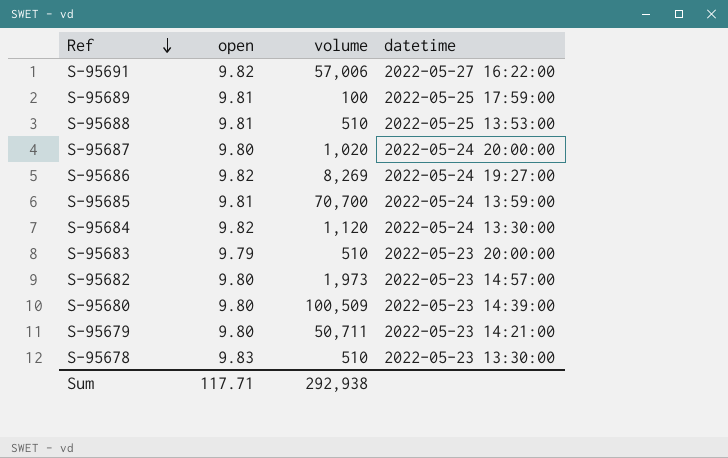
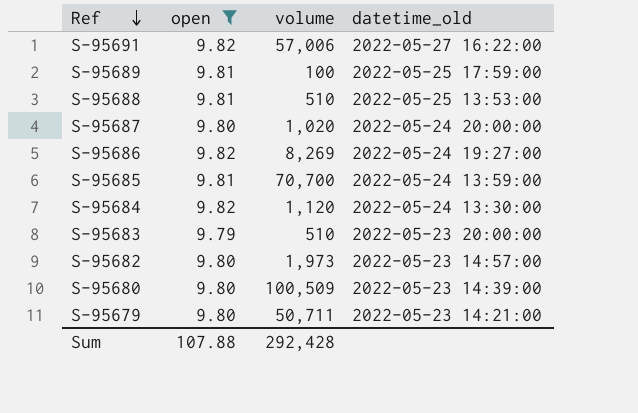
filter: none -> open != 9.83
column name: datetime -> datetime_old
Sum | open: 117.71 -> 107.88
Sum | volume: 292,938 -> 292,428

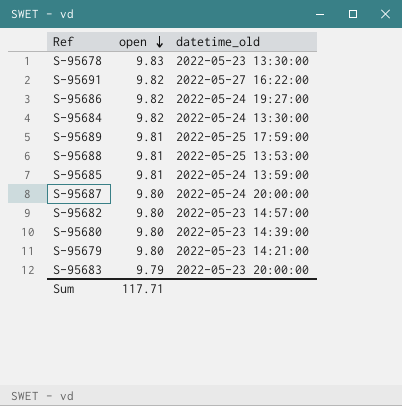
filter: open != 9.83 -> none
row order: Ref descending -> open descending
column volume | position: 3 -> none
Sum | open: 107.88 -> 117.71

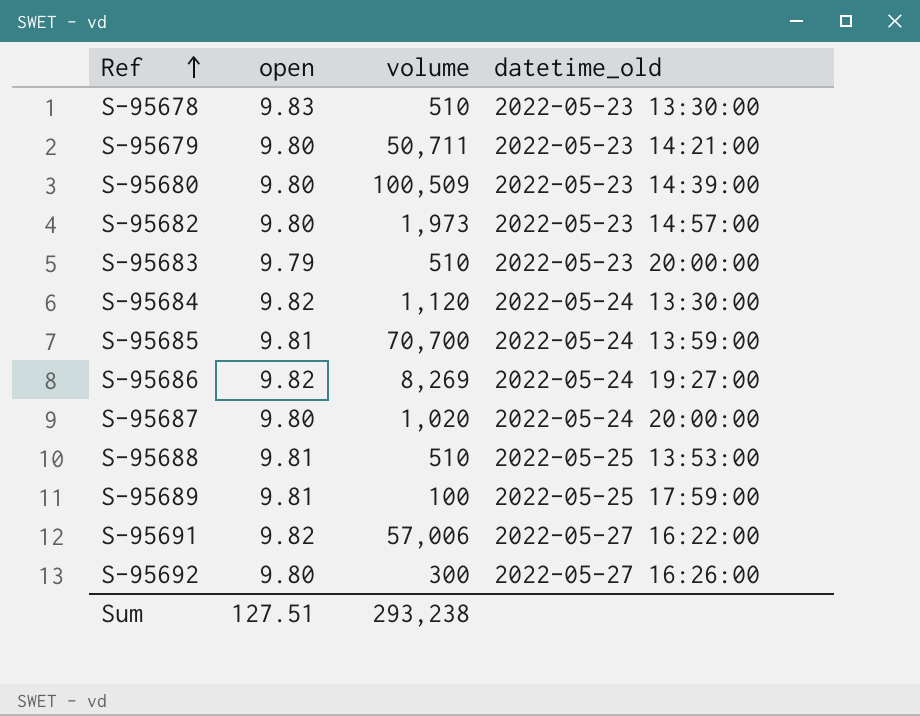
row order: open descending -> Ref ascending
column volume | position: none -> 3
row S-95692: none -> 9.80 | 300 | 2022-05-27 16:26:00
Sum | open: 117.71 -> 127.51

